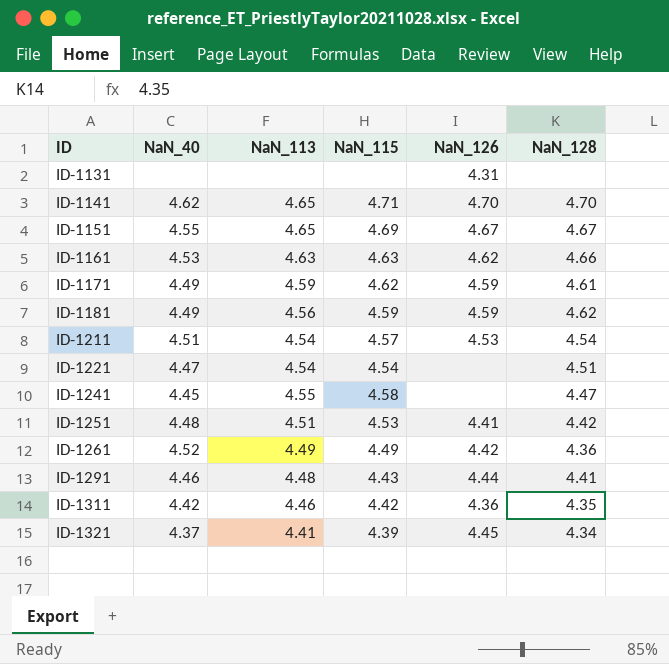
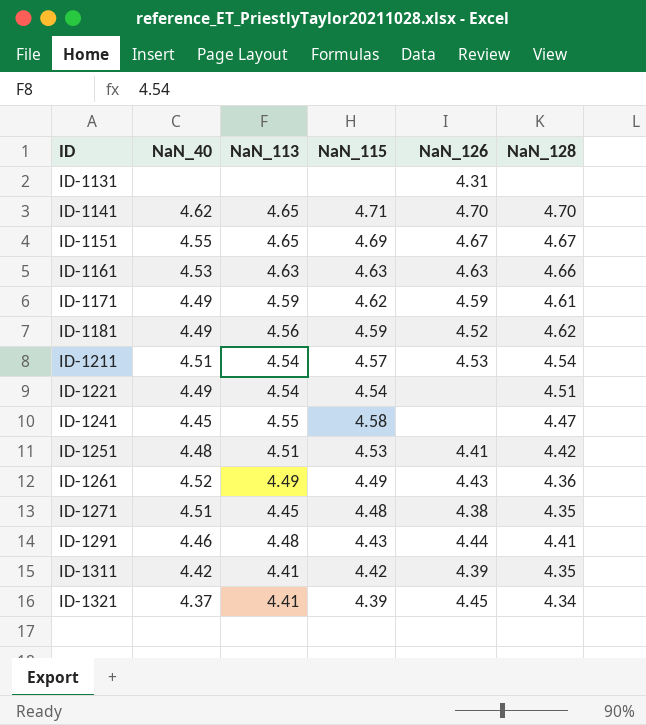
ID-1161 | NaN_126: 4.62 -> 4.63
ID-1181 | NaN_126: 4.59 -> 4.52
ID-1221 | NaN_40: 4.47 -> 4.49
ID-1261 | NaN_126: 4.42 -> 4.43
row ID-1271: none -> 4.51 | 4.45 | 4.48 | 4.38 | 4.35
ID-1311 | NaN_113: 4.46 -> 4.41
ID-1311 | NaN_126: 4.36 -> 4.39

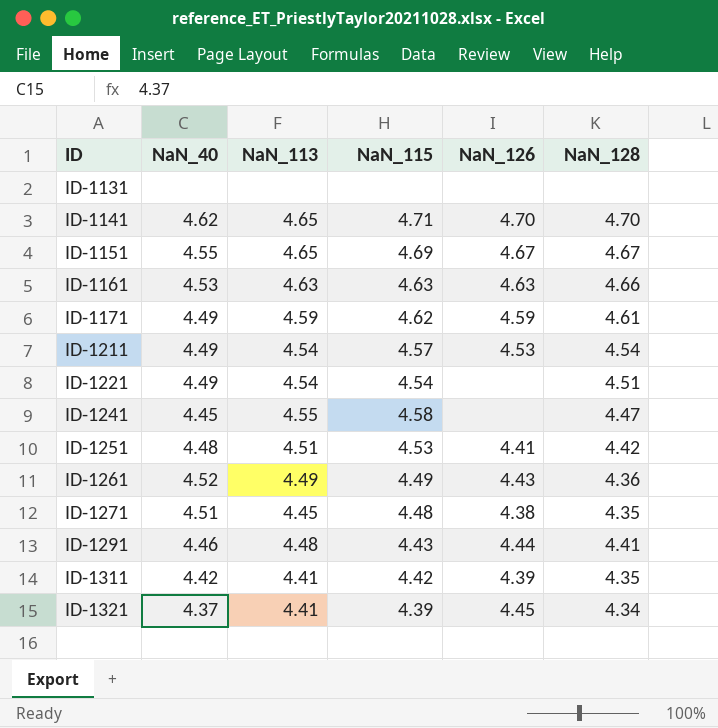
row ID-1181: 4.49 | 4.56 | 4.59 | 4.52 | 4.62 -> none
ID-1131 | NaN_126: 4.31 -> none
ID-1211 | NaN_40: 4.51 -> 4.49

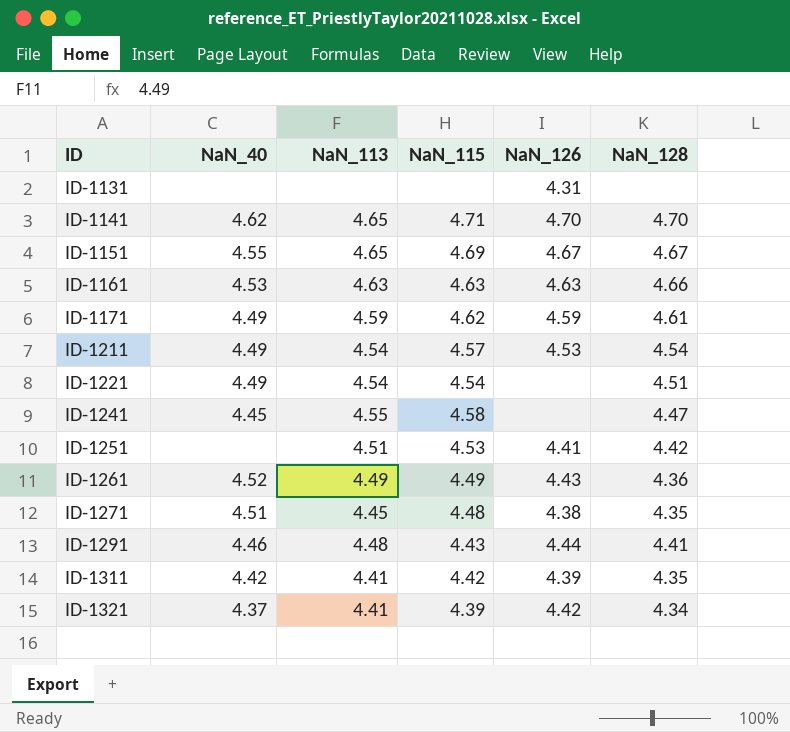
ID-1131 | NaN_126: none -> 4.31
ID-1251 | NaN_40: 4.48 -> none
ID-1321 | NaN_126: 4.45 -> 4.42

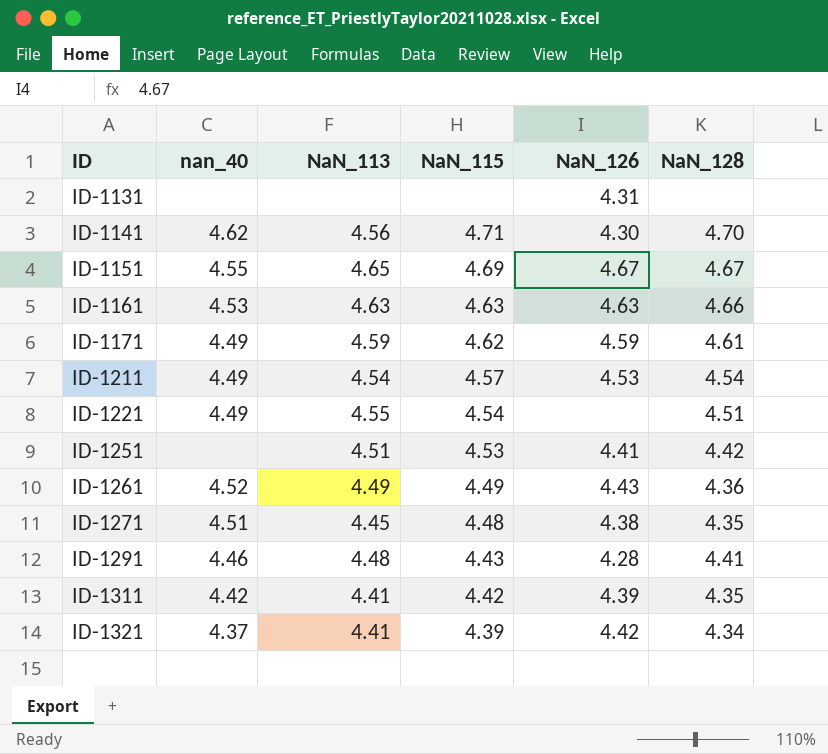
column name: NaN_40 -> nan_40
row ID-1241: 4.45 | 4.55 | 4.58 | none | 4.47 -> none
ID-1141 | NaN_113: 4.65 -> 4.56
ID-1141 | NaN_126: 4.70 -> 4.30
ID-1221 | NaN_113: 4.54 -> 4.55
ID-1291 | NaN_126: 4.44 -> 4.28

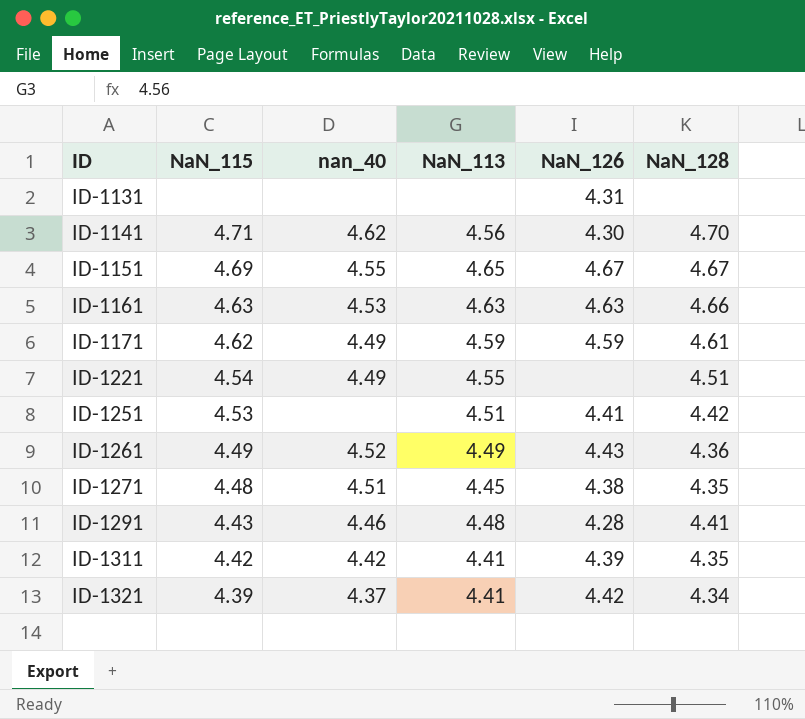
column NaN_115 | position: 4 -> 2
row ID-1211: 4.49 | 4.54 | 4.57 | 4.53 | 4.54 -> none

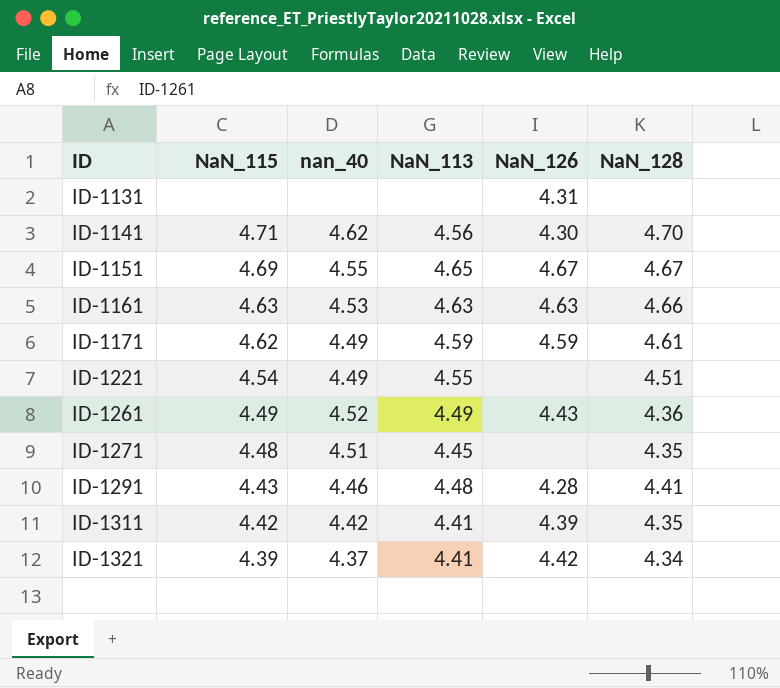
row ID-1251: 4.53 | none | 4.51 | 4.41 | 4.42 -> none
ID-1271 | NaN_126: 4.38 -> none

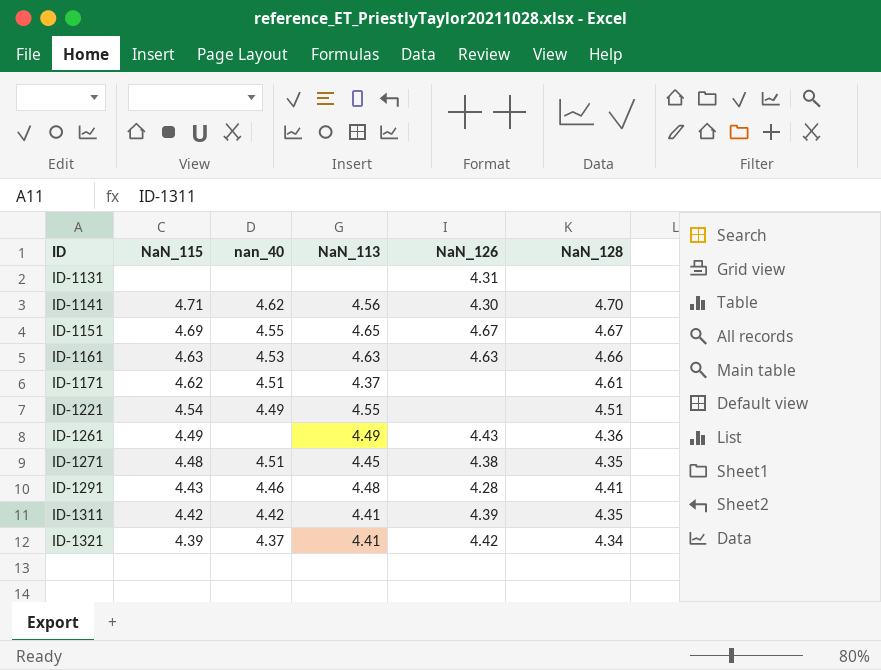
ID-1171 | nan_40: 4.49 -> 4.51
ID-1171 | NaN_113: 4.59 -> 4.37
ID-1171 | NaN_126: 4.59 -> none
ID-1261 | nan_40: 4.52 -> none
ID-1271 | NaN_126: none -> 4.38

